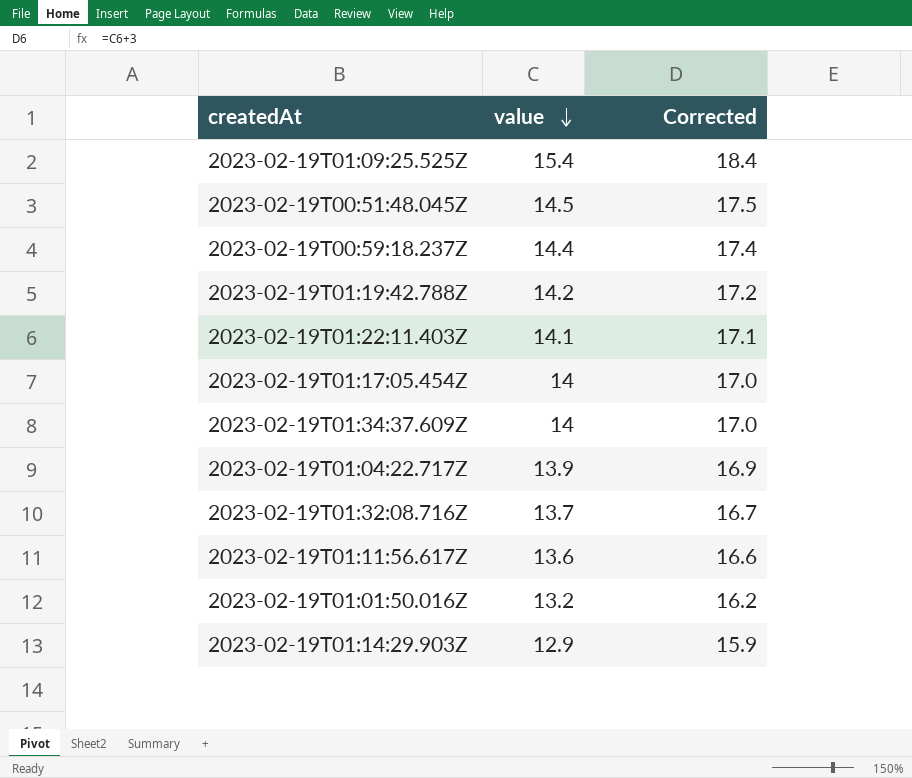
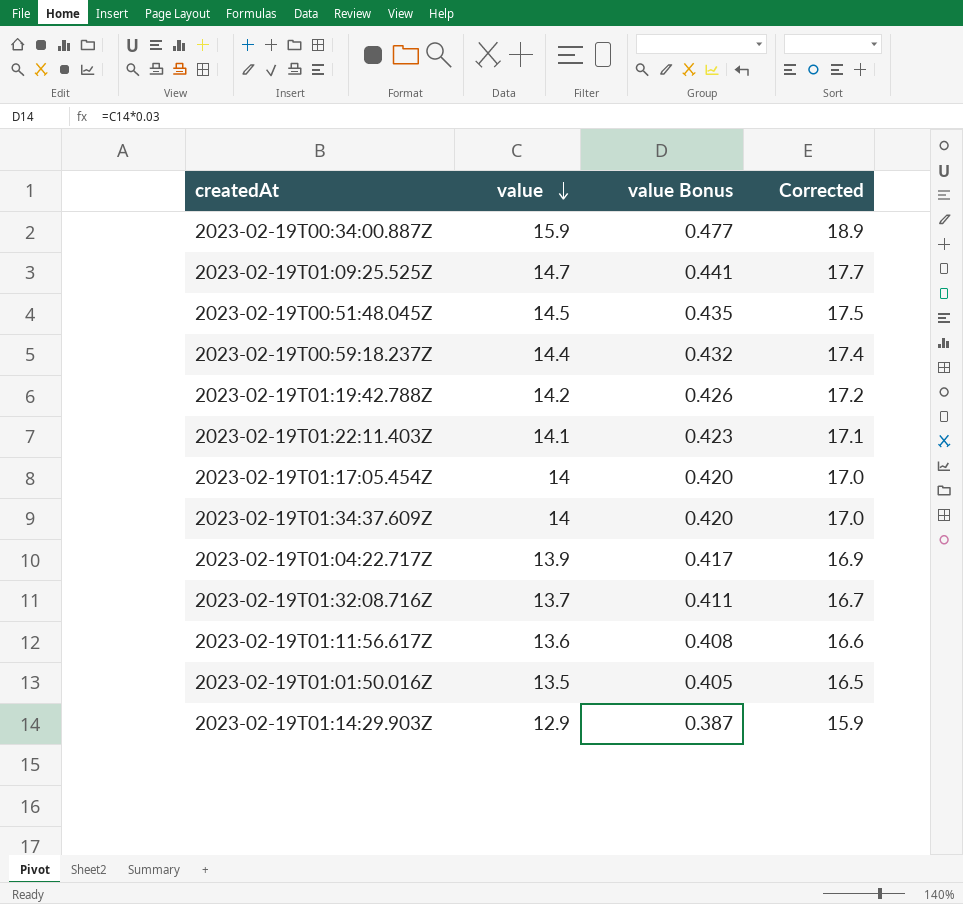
column value Bonus | formula: none -> [value] * 0.03
row 2023-02-19T00:34:00.887Z: none -> 15.9 | 0.477 | 18.9
2023-02-19T01:09:25.525Z | value: 15.4 -> 14.7
2023-02-19T01:09:25.525Z | Corrected: 18.4 -> 17.7
2023-02-19T01:01:50.016Z | value: 13.2 -> 13.5
2023-02-19T01:01:50.016Z | Corrected: 16.2 -> 16.5

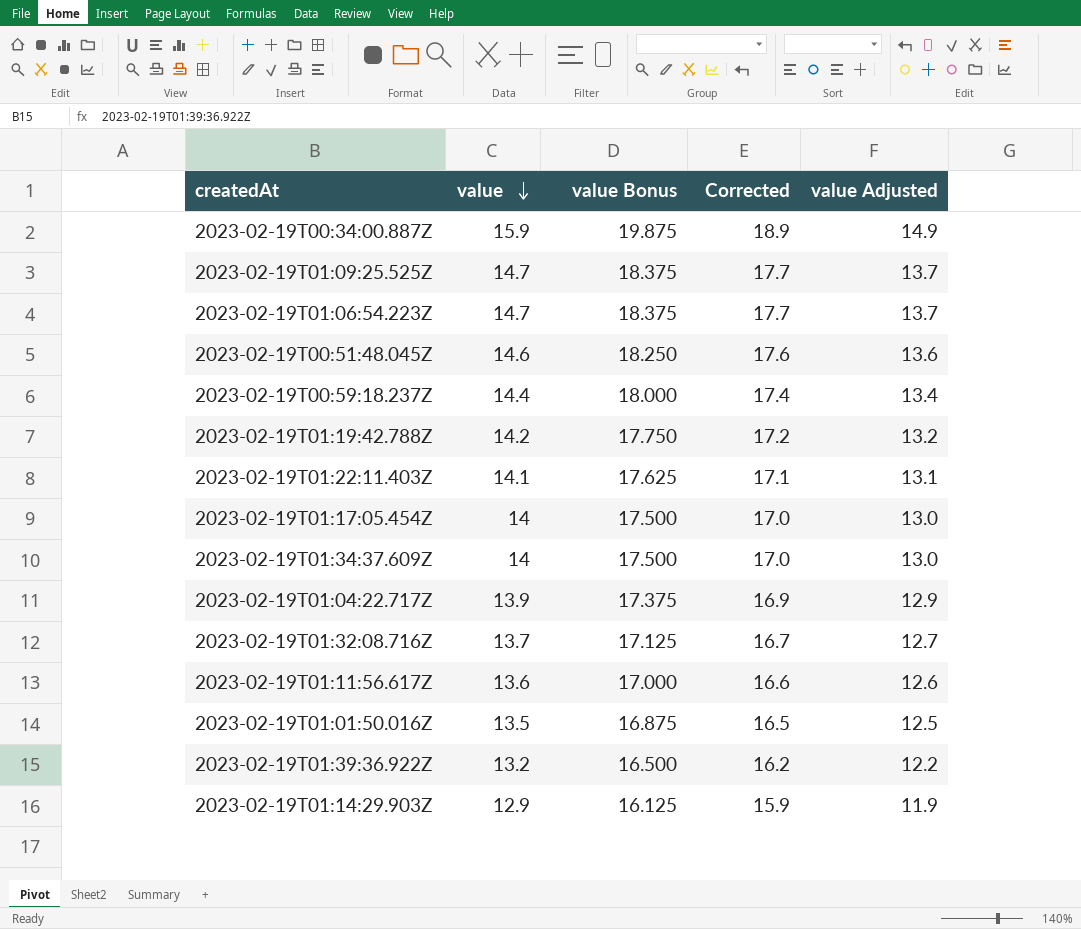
column value Bonus | formula: [value] * 0.03 -> [value] * 1.25
column value Adjusted | formula: none -> [value] - 1
row 2023-02-19T01:06:54.223Z: none -> 14.7 | 18.375 | 17.7 | 13.7
2023-02-19T00:51:48.045Z | value: 14.5 -> 14.6
2023-02-19T00:51:48.045Z | Corrected: 17.5 -> 17.6
row 2023-02-19T01:39:36.922Z: none -> 13.2 | 16.500 | 16.2 | 12.2

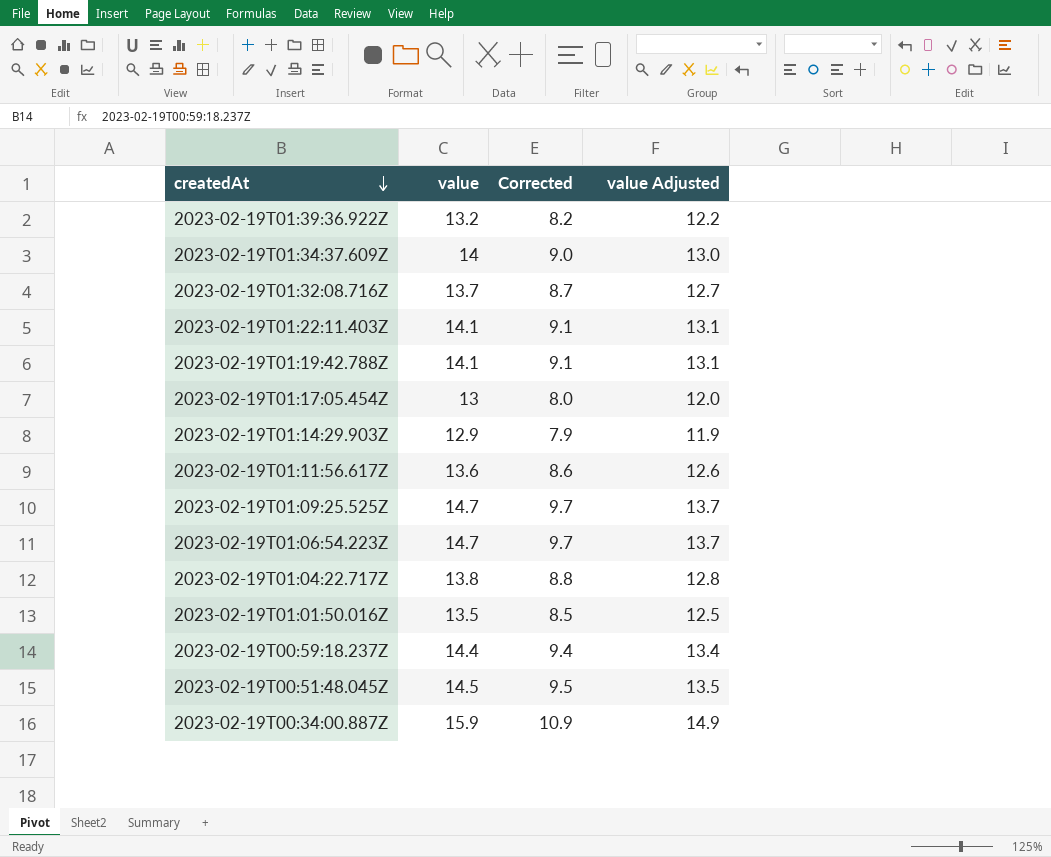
row order: value descending -> createdAt descending
column value Bonus | formula: [value] * 1.25 -> none
column Corrected | formula: [value] + 3 -> [value] - 5
2023-02-19T01:19:42.788Z | value: 14.2 -> 14.1
2023-02-19T01:19:42.788Z | value Adjusted: 13.2 -> 13.1
2023-02-19T01:17:05.454Z | value: 14 -> 13
2023-02-19T01:17:05.454Z | value Adjusted: 13.0 -> 12.0
2023-02-19T01:04:22.717Z | value: 13.9 -> 13.8
2023-02-19T01:04:22.717Z | value Adjusted: 12.9 -> 12.8
2023-02-19T00:51:48.045Z | value: 14.6 -> 14.5
2023-02-19T00:51:48.045Z | value Adjusted: 13.6 -> 13.5

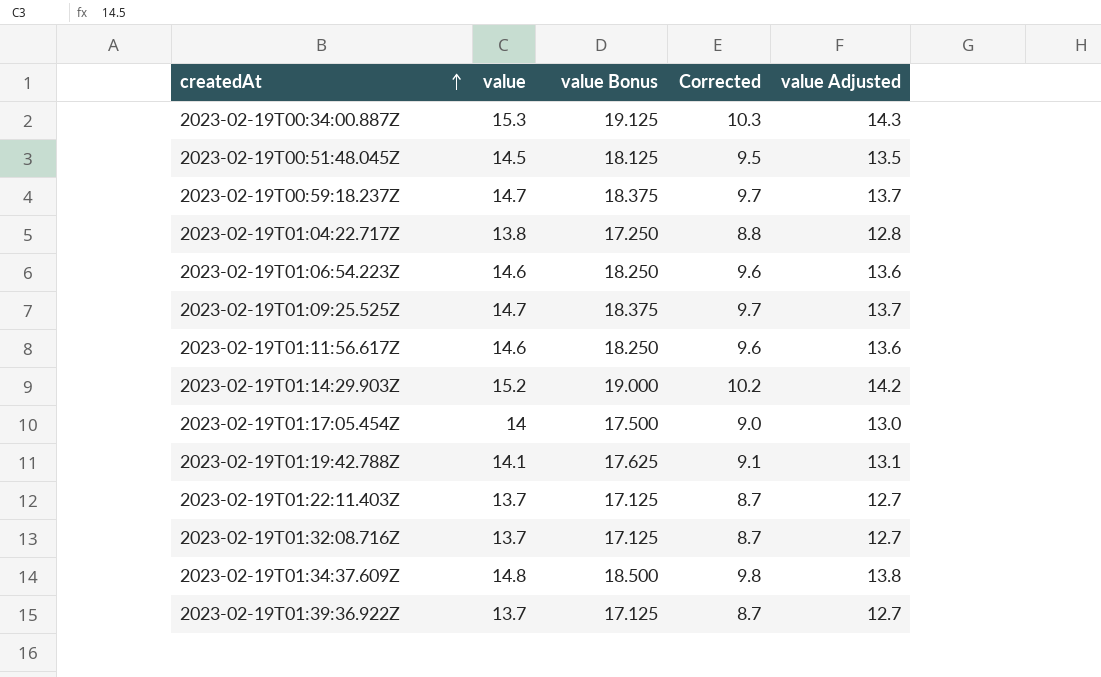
row order: createdAt descending -> createdAt ascending
column value Bonus | formula: none -> [value] * 1.25
row 2023-02-19T01:01:50.016Z: 13.5 | 8.5 | 12.5 -> none
2023-02-19T00:34:00.887Z | value: 15.9 -> 15.3
2023-02-19T00:34:00.887Z | Corrected: 10.9 -> 10.3
2023-02-19T00:34:00.887Z | value Adjusted: 14.9 -> 14.3
2023-02-19T00:59:18.237Z | value: 14.4 -> 14.7
2023-02-19T00:59:18.237Z | Corrected: 9.4 -> 9.7
2023-02-19T00:59:18.237Z | value Adjusted: 13.4 -> 13.7
2023-02-19T01:06:54.223Z | value: 14.7 -> 14.6
2023-02-19T01:06:54.223Z | Corrected: 9.7 -> 9.6
2023-02-19T01:06:54.223Z | value Adjusted: 13.7 -> 13.6
2023-02-19T01:11:56.617Z | value: 13.6 -> 14.6
2023-02-19T01:11:56.617Z | Corrected: 8.6 -> 9.6
2023-02-19T01:11:56.617Z | value Adjusted: 12.6 -> 13.6
2023-02-19T01:14:29.903Z | value: 12.9 -> 15.2
2023-02-19T01:14:29.903Z | Corrected: 7.9 -> 10.2
2023-02-19T01:14:29.903Z | value Adjusted: 11.9 -> 14.2
2023-02-19T01:17:05.454Z | value: 13 -> 14
2023-02-19T01:17:05.454Z | Corrected: 8.0 -> 9.0
2023-02-19T01:17:05.454Z | value Adjusted: 12.0 -> 13.0
2023-02-19T01:22:11.403Z | value: 14.1 -> 13.7
2023-02-19T01:22:11.403Z | Corrected: 9.1 -> 8.7
2023-02-19T01:22:11.403Z | value Adjusted: 13.1 -> 12.7
2023-02-19T01:34:37.609Z | value: 14 -> 14.8
2023-02-19T01:34:37.609Z | Corrected: 9.0 -> 9.8
2023-02-19T01:34:37.609Z | value Adjusted: 13.0 -> 13.8
2023-02-19T01:39:36.922Z | value: 13.2 -> 13.7
2023-02-19T01:39:36.922Z | Corrected: 8.2 -> 8.7
2023-02-19T01:39:36.922Z | value Adjusted: 12.2 -> 12.7

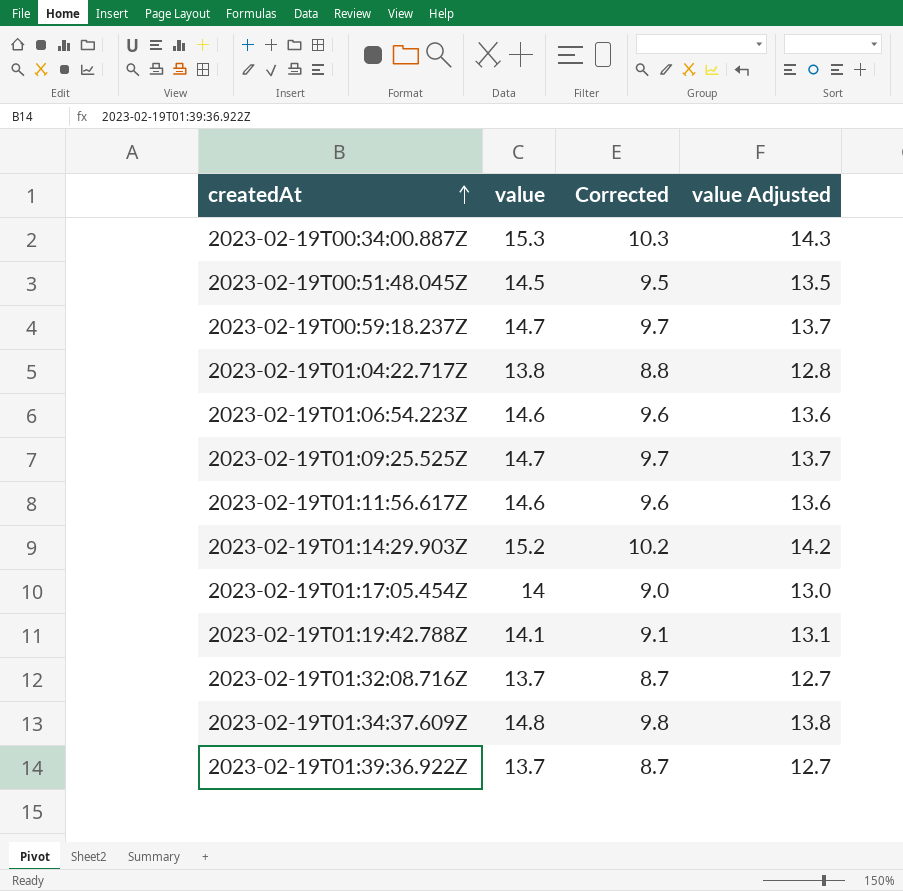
column value Bonus | formula: [value] * 1.25 -> none
row 2023-02-19T01:22:11.403Z: 13.7 | 17.125 | 8.7 | 12.7 -> none

